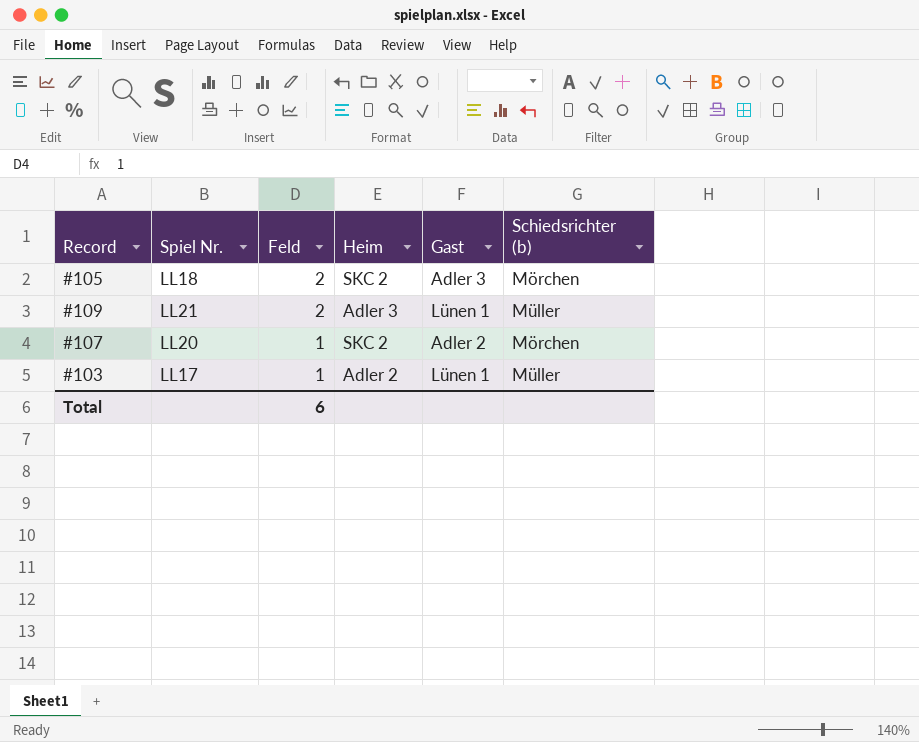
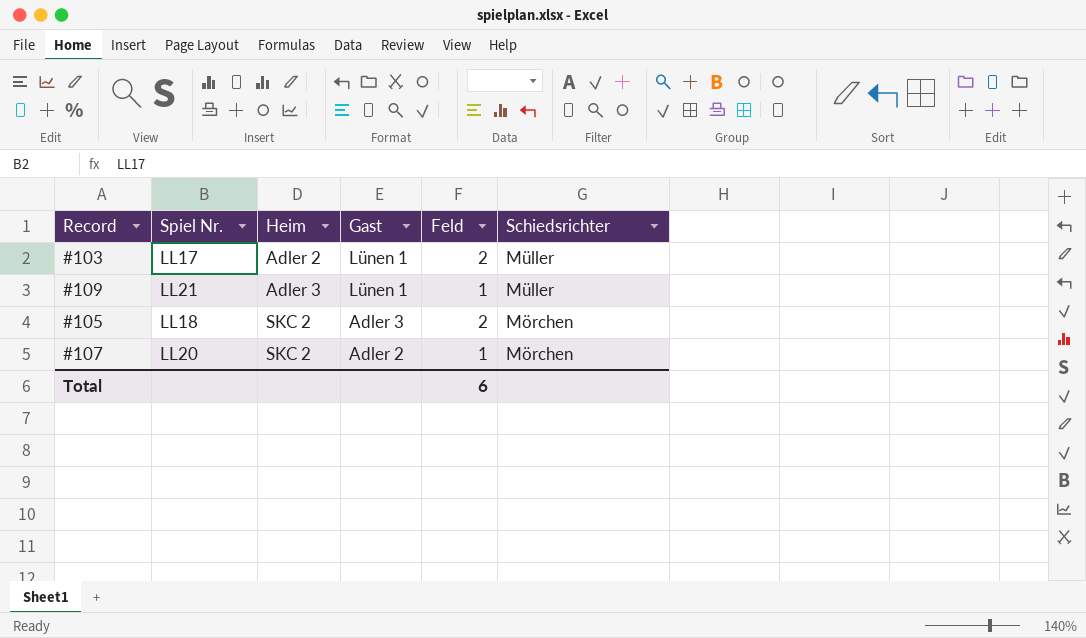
row order: Feld descending -> Heim ascending
column Feld | position: 3 -> 5
column name: Schiedsrichter (b) -> Schiedsrichter
#103 | Feld: 1 -> 2
#109 | Feld: 2 -> 1

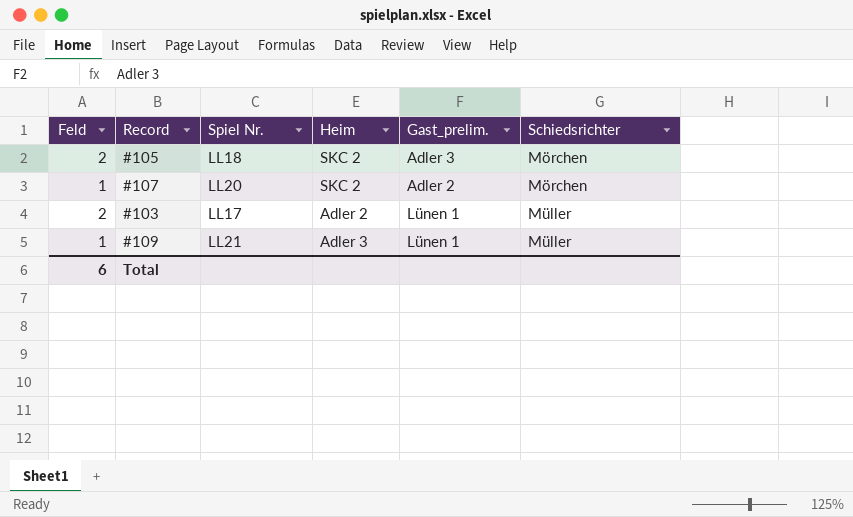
row order: Heim ascending -> Schiedsrichter ascending
column Feld | position: 5 -> 1
column name: Gast -> Gast_prelim.

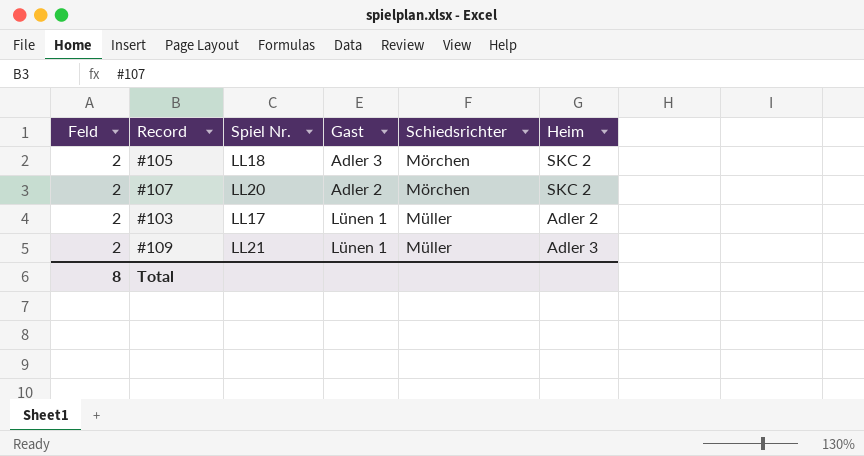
column name: Gast_prelim. -> Gast
column Heim | position: 4 -> 6
#107 | Feld: 1 -> 2
#109 | Feld: 1 -> 2
Total | Feld: 6 -> 8

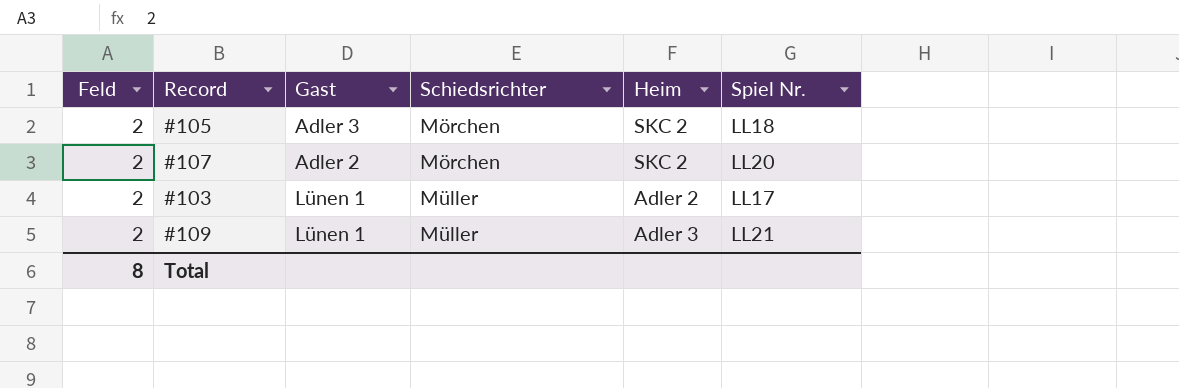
column Spiel Nr. | position: 3 -> 6

